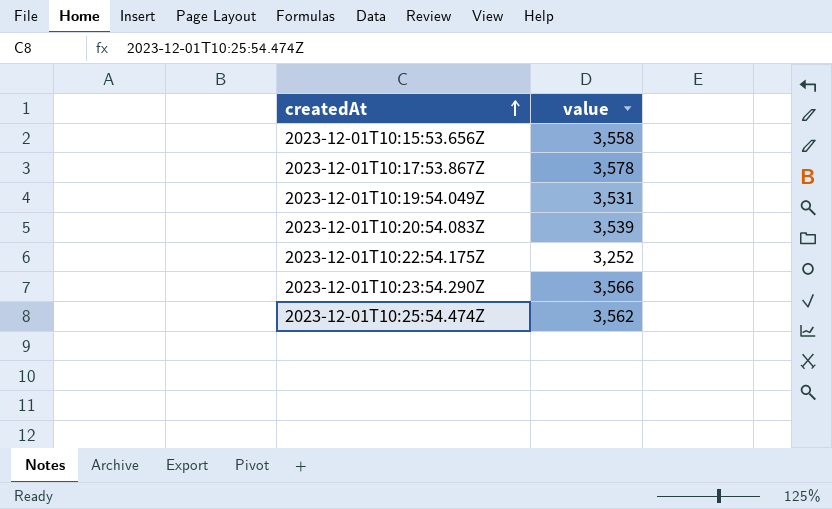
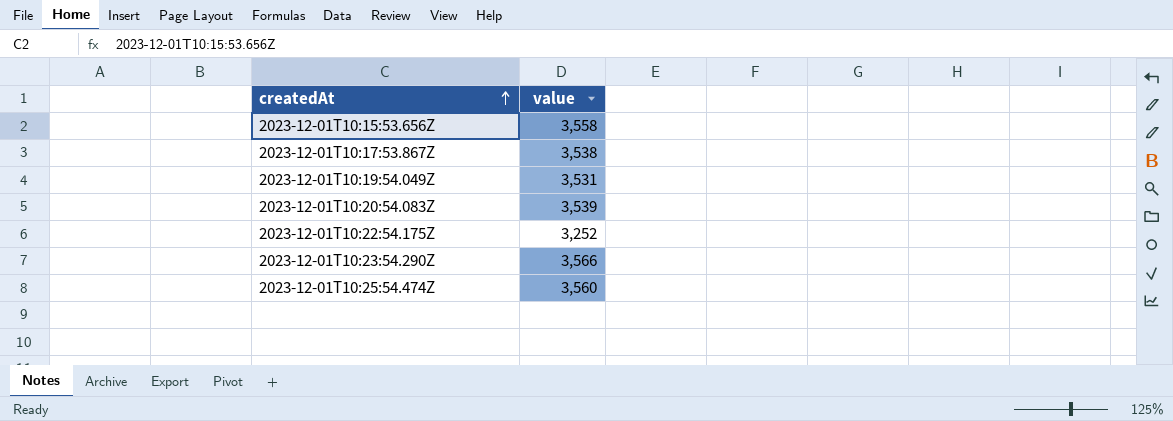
2023-12-01T10:17:53.867Z | value: 3,578 -> 3,538
2023-12-01T10:25:54.474Z | value: 3,562 -> 3,560

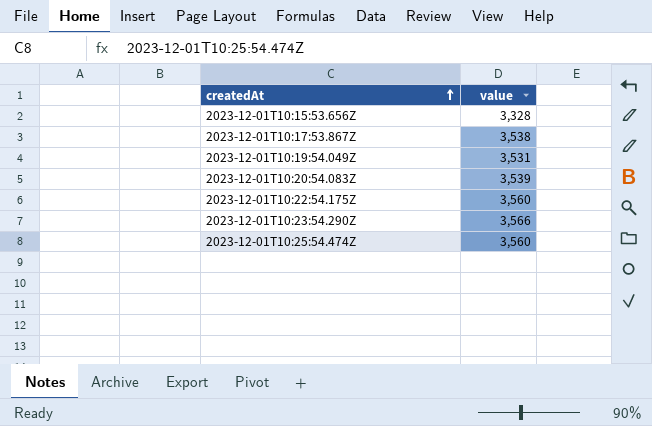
2023-12-01T10:15:53.656Z | value: 3,558 -> 3,328
2023-12-01T10:22:54.175Z | value: 3,252 -> 3,560

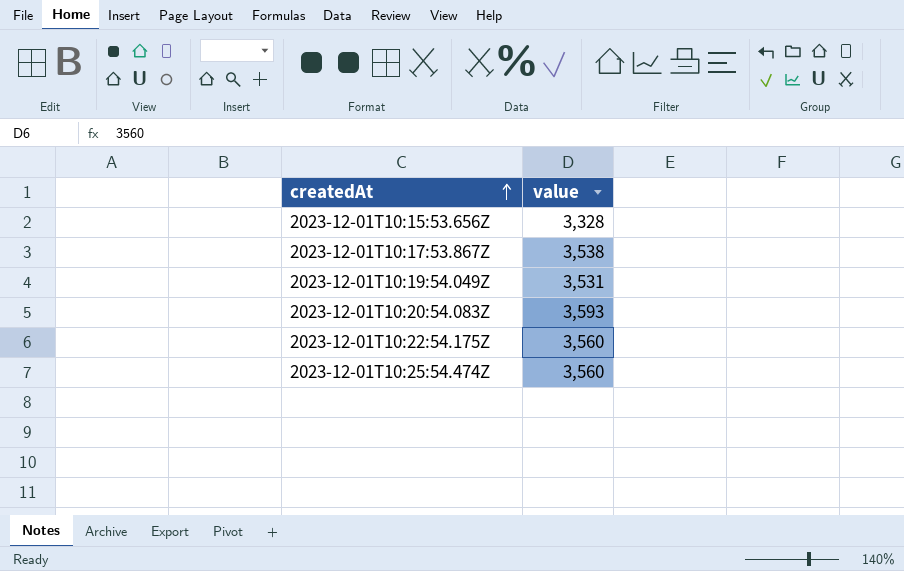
row 2023-12-01T10:23:54.290Z: 3,566 -> none
2023-12-01T10:20:54.083Z | value: 3,539 -> 3,593

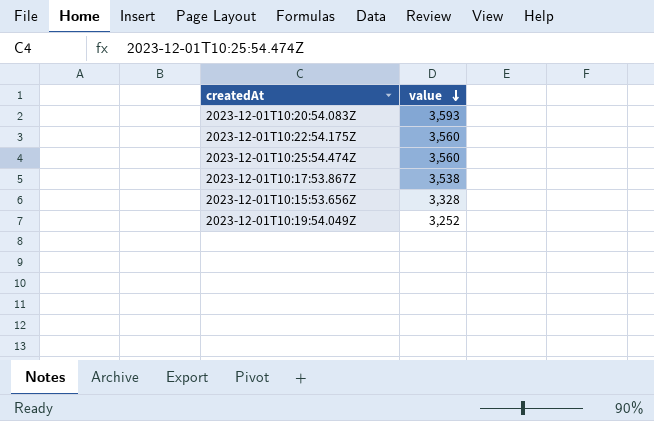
row order: createdAt ascending -> value descending
2023-12-01T10:19:54.049Z | value: 3,531 -> 3,252

